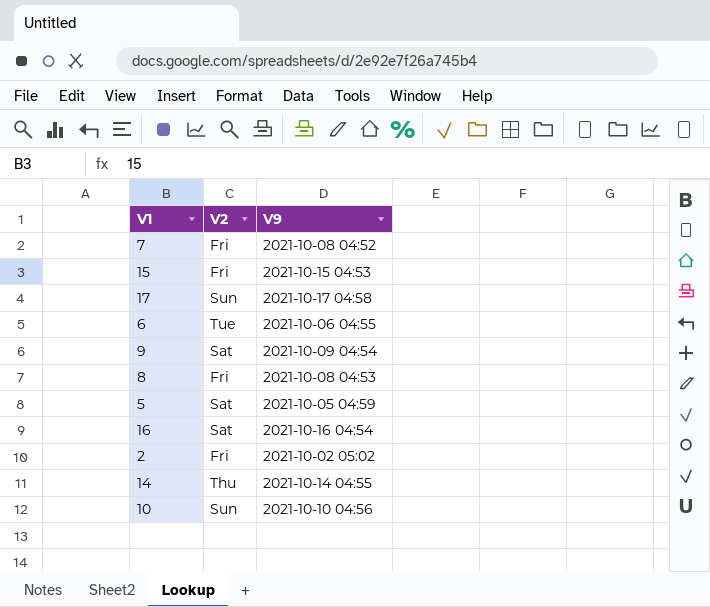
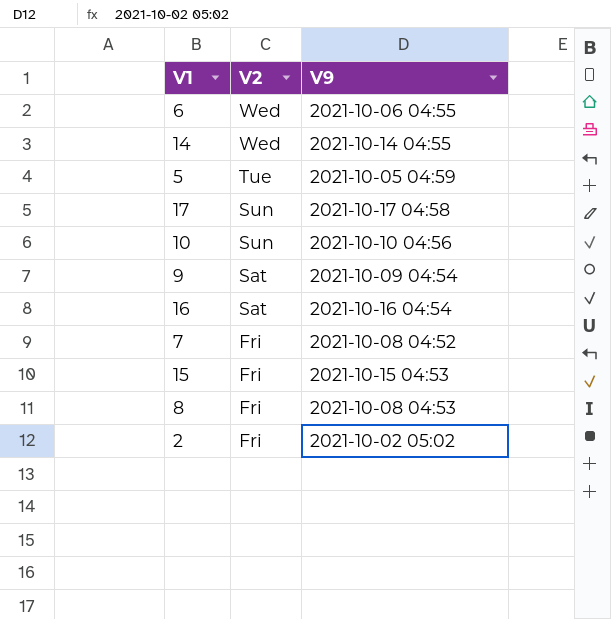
row order: none -> V2 descending
6 | V2: Tue -> Wed
14 | V2: Thu -> Wed
5 | V2: Sat -> Tue

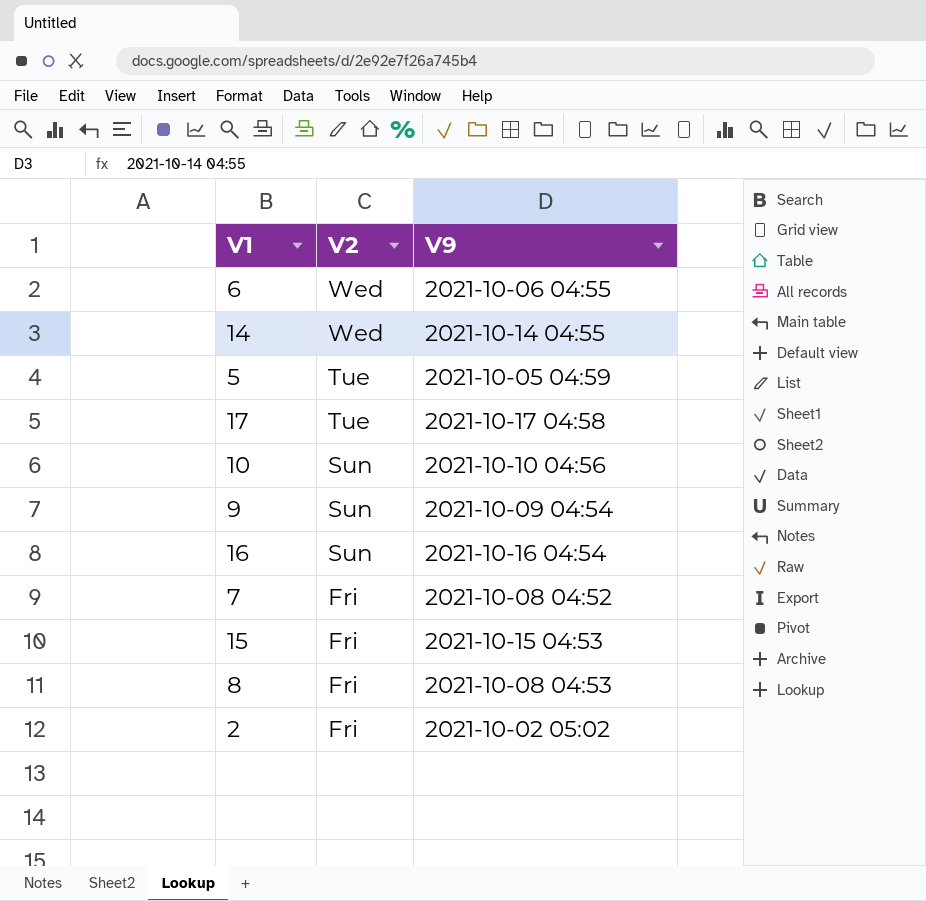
17 | V2: Sun -> Tue
9 | V2: Sat -> Sun
16 | V2: Sat -> Sun

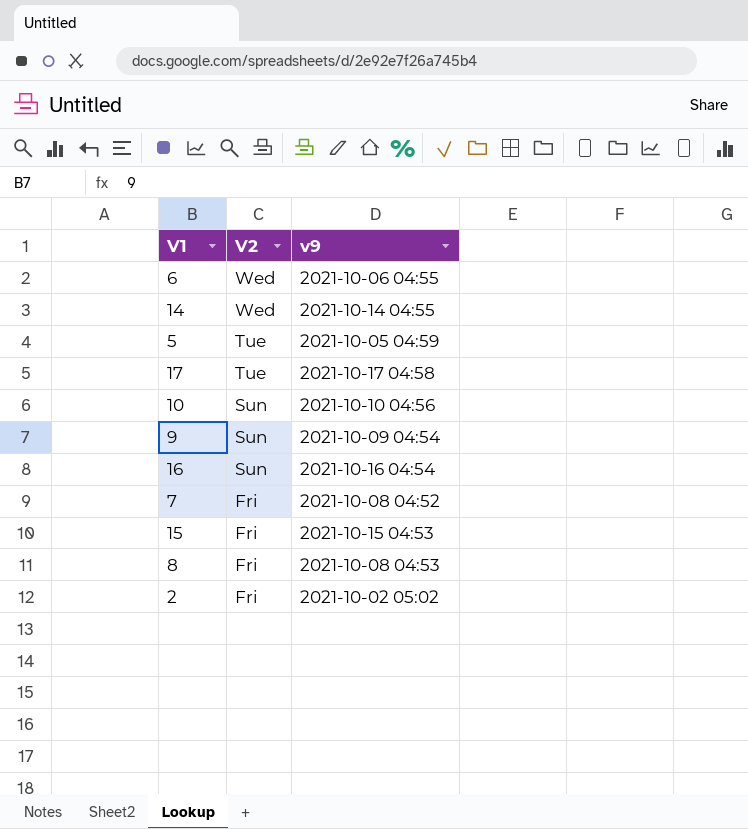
column name: V9 -> v9

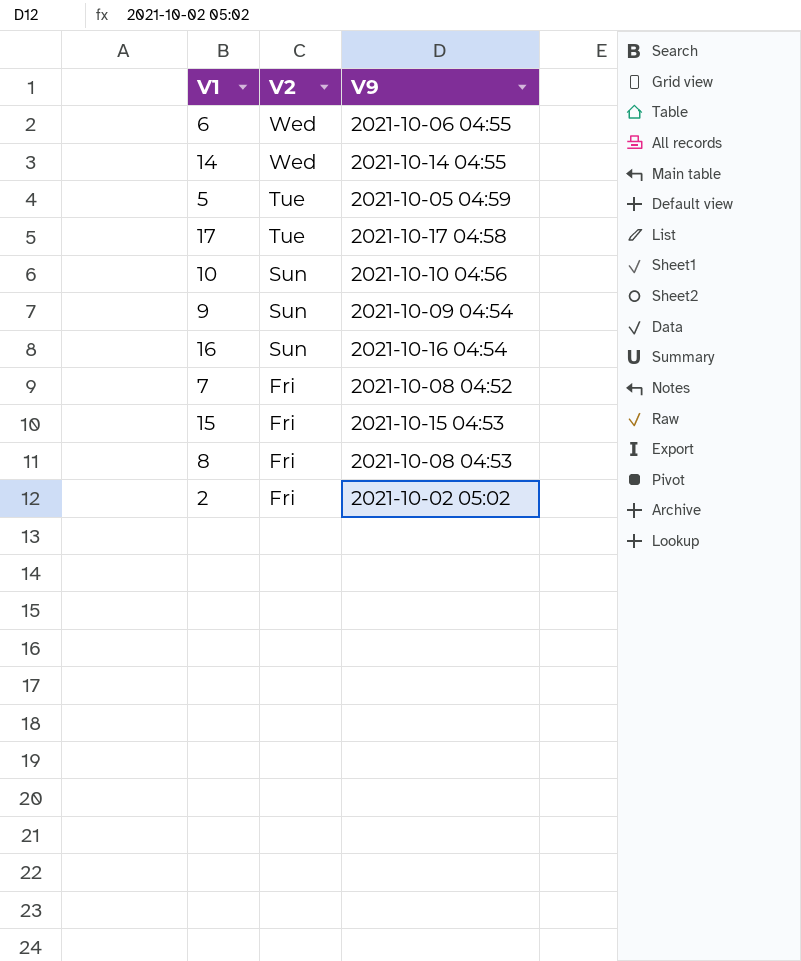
column name: v9 -> V9

